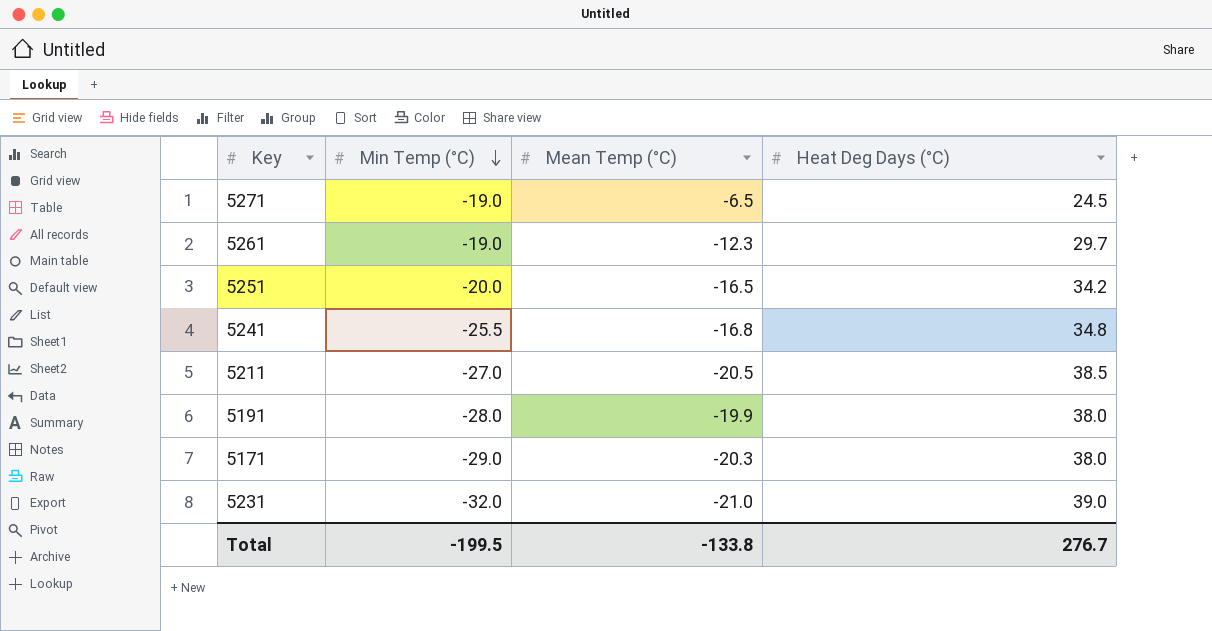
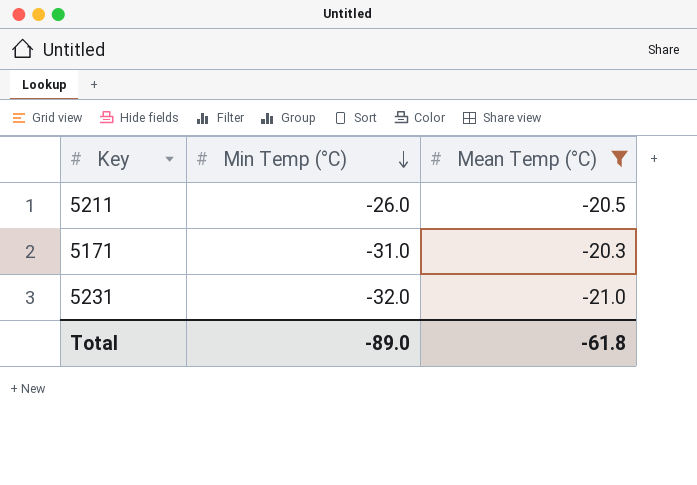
filter: none -> Mean Temp (°C) <= -20.3
column Heat Deg Days (°C) | position: 4 -> none
5211 | Min Temp (°C): -27.0 -> -26.0
5171 | Min Temp (°C): -29.0 -> -31.0
Total | Min Temp (°C): -199.5 -> -89.0
Total | Mean Temp (°C): -133.8 -> -61.8

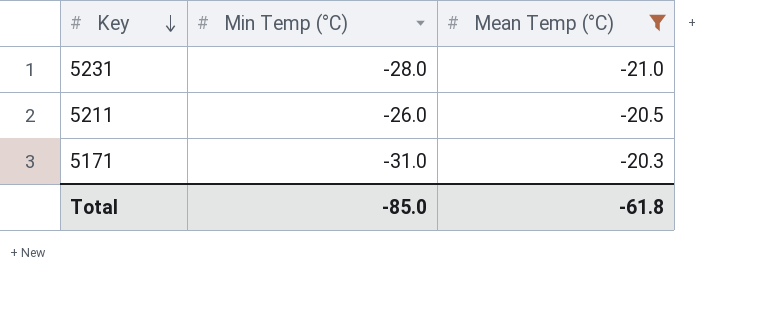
row order: Min Temp (°C) descending -> Key descending
5231 | Min Temp (°C): -32.0 -> -28.0
Total | Min Temp (°C): -89.0 -> -85.0

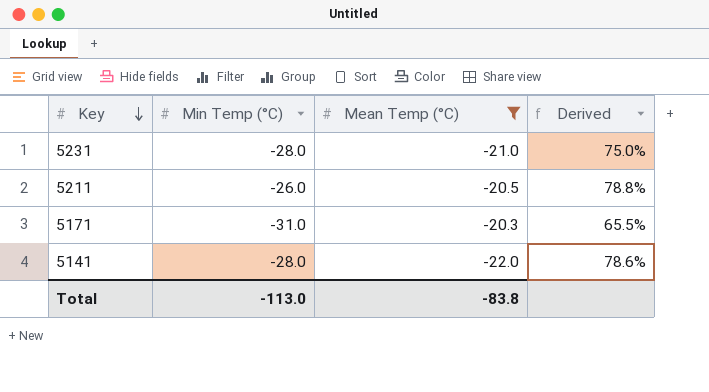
column Derived | formula: none -> [Mean Temp (°C)] / [Min Temp (°C)]
row 5141: none -> -28.0 | -22.0 | 78.6%
Total | Min Temp (°C): -85.0 -> -113.0
Total | Mean Temp (°C): -61.8 -> -83.8

